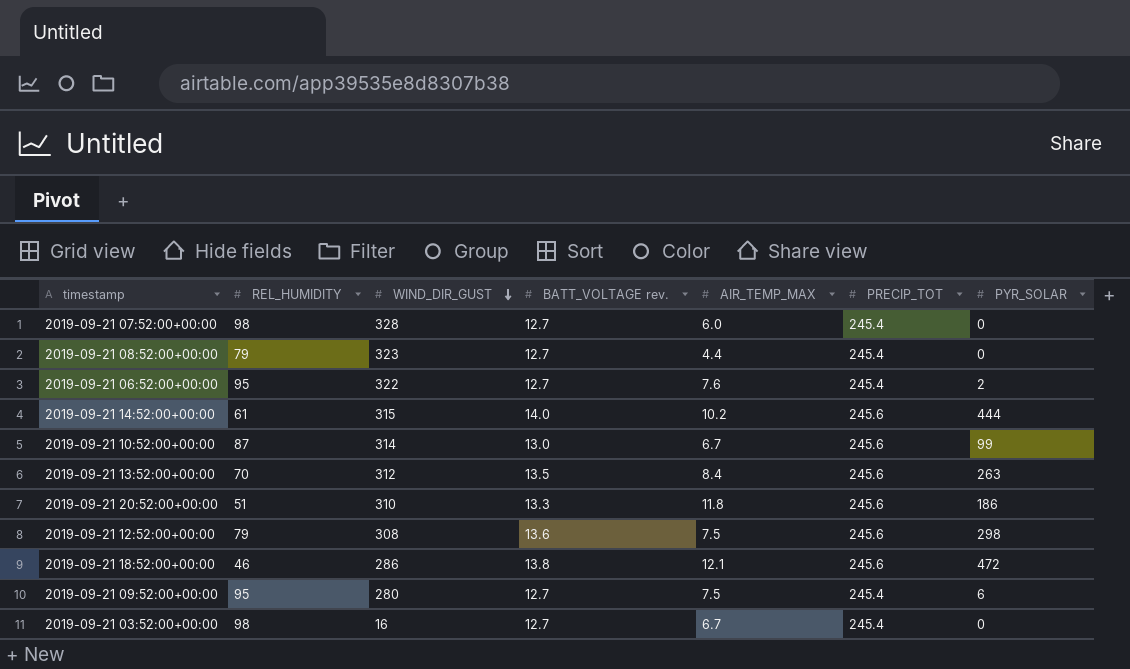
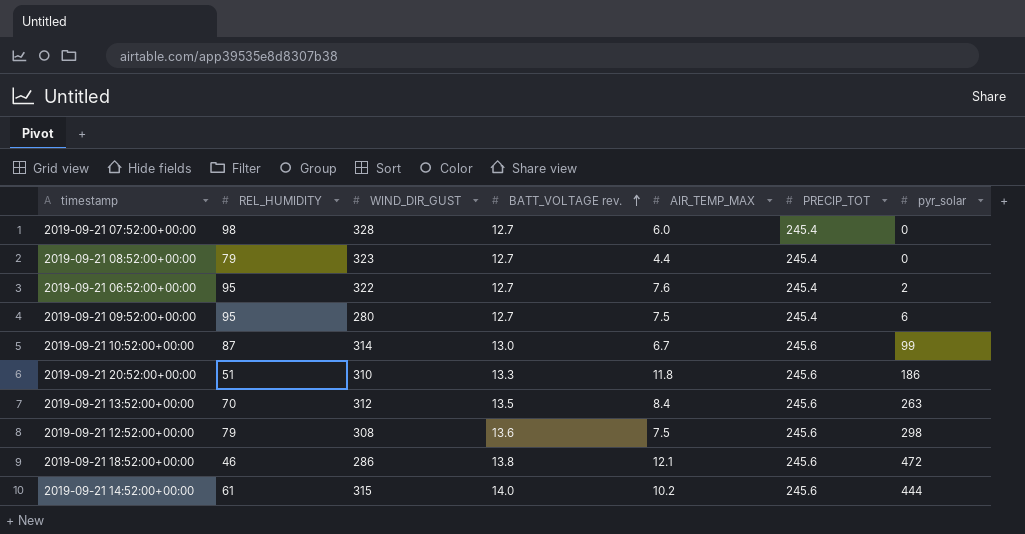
row order: WIND_DIR_GUST descending -> BATT_VOLTAGE rev. ascending
column name: PYR_SOLAR -> pyr_solar
row 2019-09-21 03:52:00+00:00: 98 | 16 | 12.7 | 6.7 | 245.4 | 0 -> none

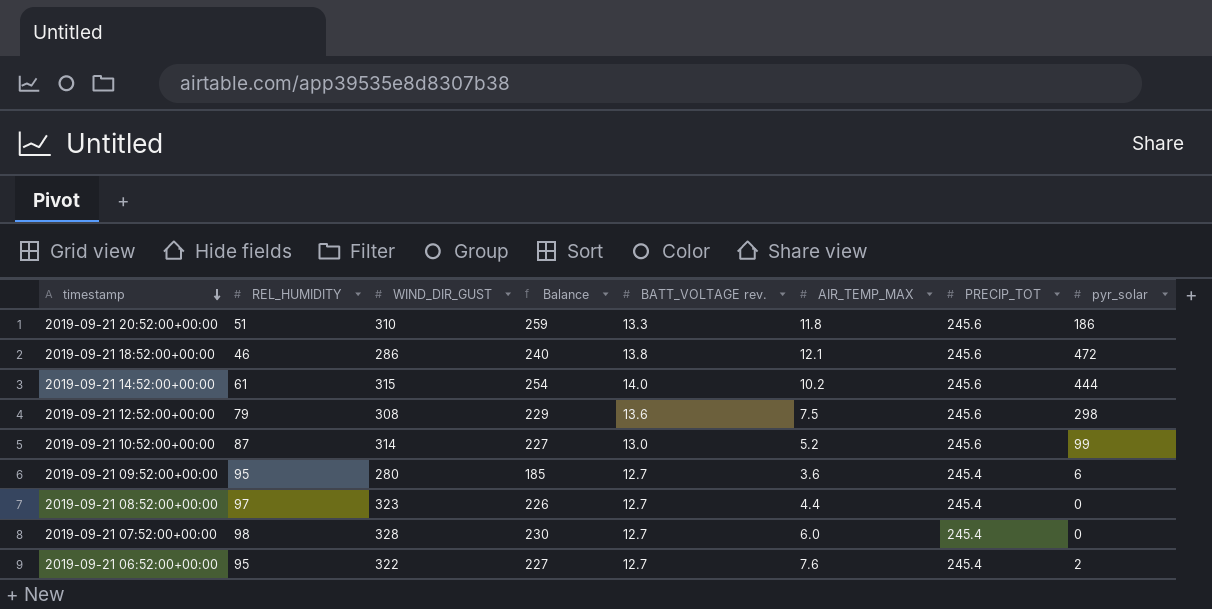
row order: BATT_VOLTAGE rev. ascending -> timestamp descending
column Balance | formula: none -> [WIND_DIR_GUST] - [REL_HUMIDITY]
row 2019-09-21 13:52:00+00:00: 70 | 312 | 13.5 | 8.4 | 245.6 | 263 -> none
2019-09-21 10:52:00+00:00 | AIR_TEMP_MAX: 6.7 -> 5.2
2019-09-21 09:52:00+00:00 | AIR_TEMP_MAX: 7.5 -> 3.6
2019-09-21 08:52:00+00:00 | REL_HUMIDITY: 79 -> 97

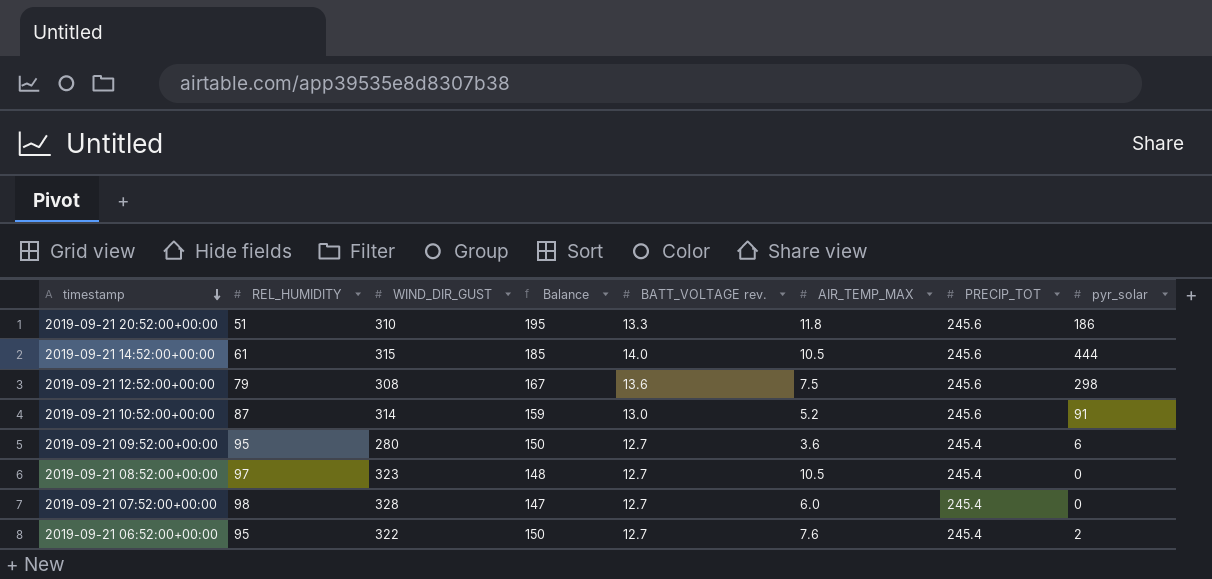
column Balance | formula: [WIND_DIR_GUST] - [REL_HUMIDITY] -> [PRECIP_TOT] - [REL_HUMIDITY]
row 2019-09-21 18:52:00+00:00: 46 | 286 | 240 | 13.8 | 12.1 | 245.6 | 472 -> none
2019-09-21 14:52:00+00:00 | AIR_TEMP_MAX: 10.2 -> 10.5
2019-09-21 10:52:00+00:00 | pyr_solar: 99 -> 91
2019-09-21 08:52:00+00:00 | AIR_TEMP_MAX: 4.4 -> 10.5

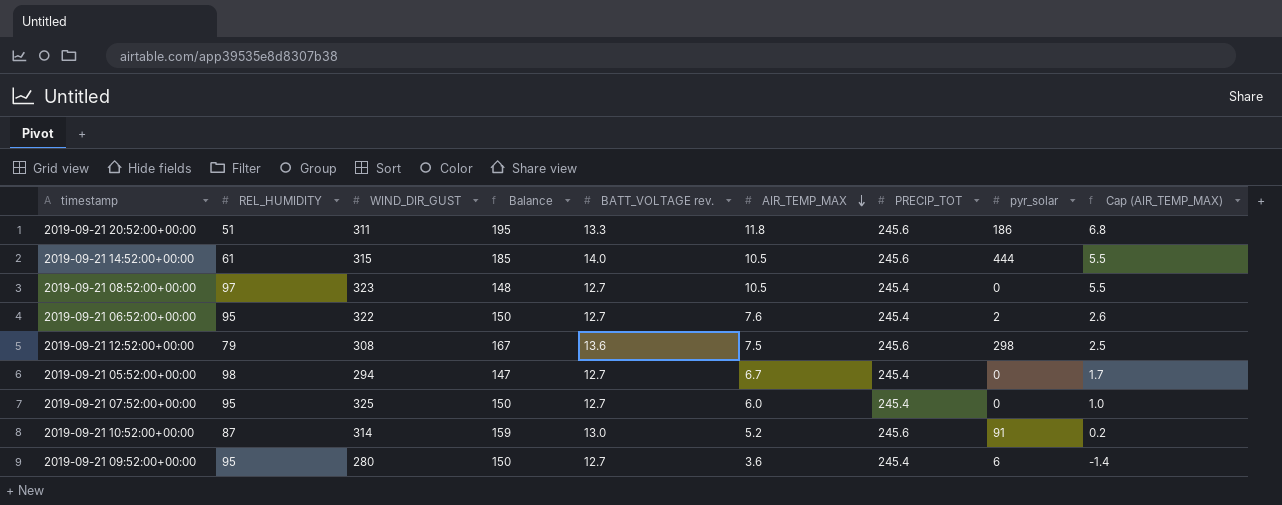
row order: timestamp descending -> AIR_TEMP_MAX descending
column Cap (AIR_TEMP_MAX) | formula: none -> [AIR_TEMP_MAX] - 5
2019-09-21 20:52:00+00:00 | WIND_DIR_GUST: 310 -> 311
row 2019-09-21 05:52:00+00:00: none -> 98 | 294 | 147 | 12.7 | 6.7 | 245.4 | 0 | 1.7
2019-09-21 07:52:00+00:00 | REL_HUMIDITY: 98 -> 95
2019-09-21 07:52:00+00:00 | WIND_DIR_GUST: 328 -> 325
2019-09-21 07:52:00+00:00 | Balance: 147 -> 150

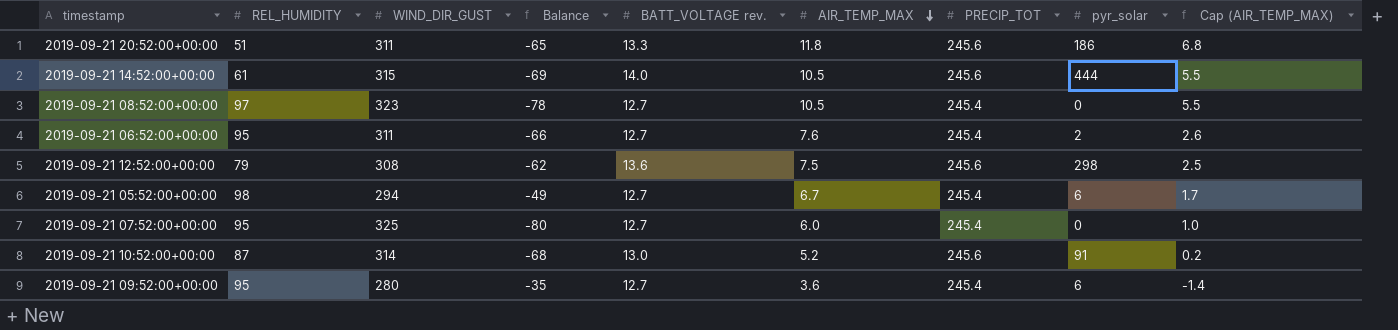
column Balance | formula: [PRECIP_TOT] - [REL_HUMIDITY] -> [PRECIP_TOT] - [WIND_DIR_GUST]
2019-09-21 06:52:00+00:00 | WIND_DIR_GUST: 322 -> 311
2019-09-21 05:52:00+00:00 | pyr_solar: 0 -> 6

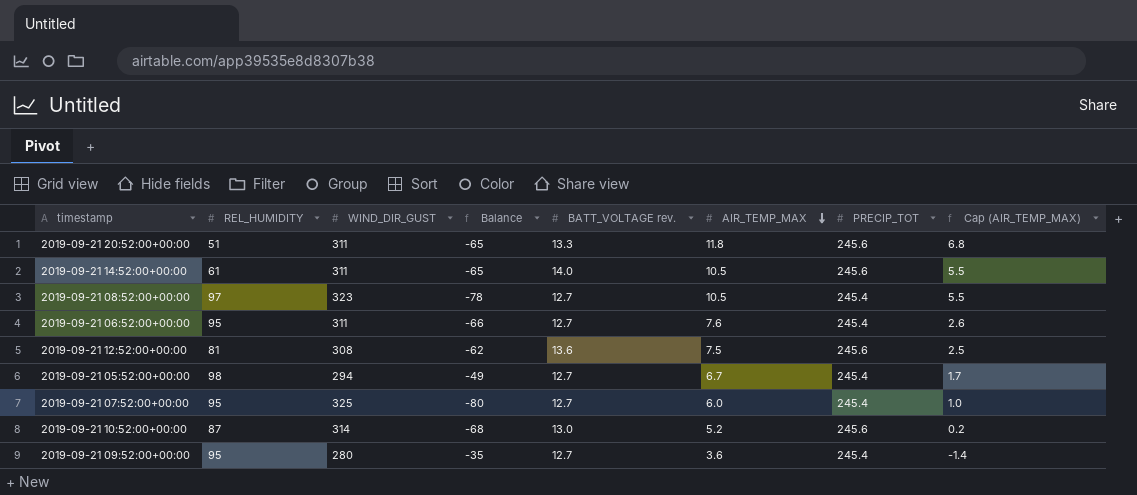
column pyr_solar | position: 8 -> none
2019-09-21 14:52:00+00:00 | WIND_DIR_GUST: 315 -> 311
2019-09-21 14:52:00+00:00 | Balance: -69 -> -65
2019-09-21 12:52:00+00:00 | REL_HUMIDITY: 79 -> 81

